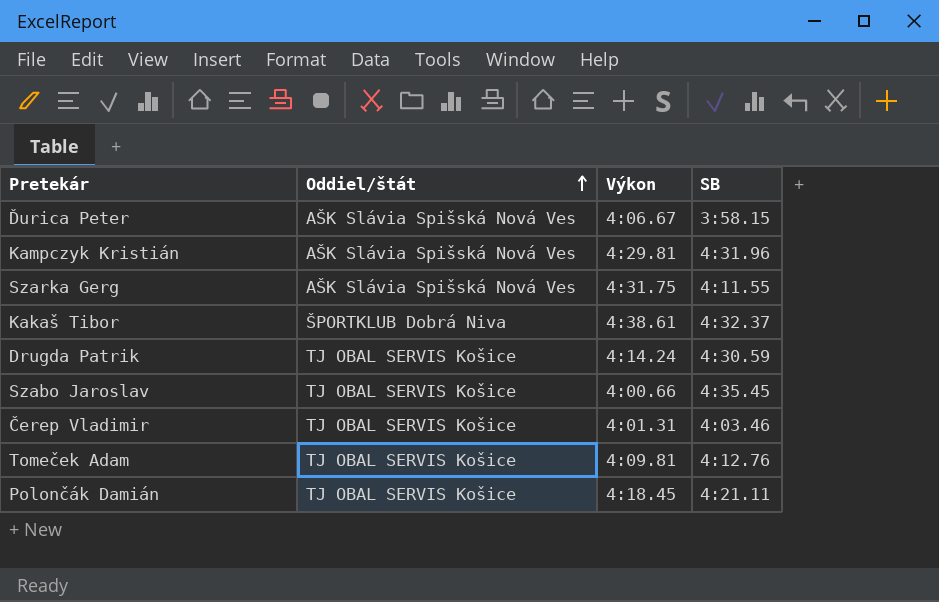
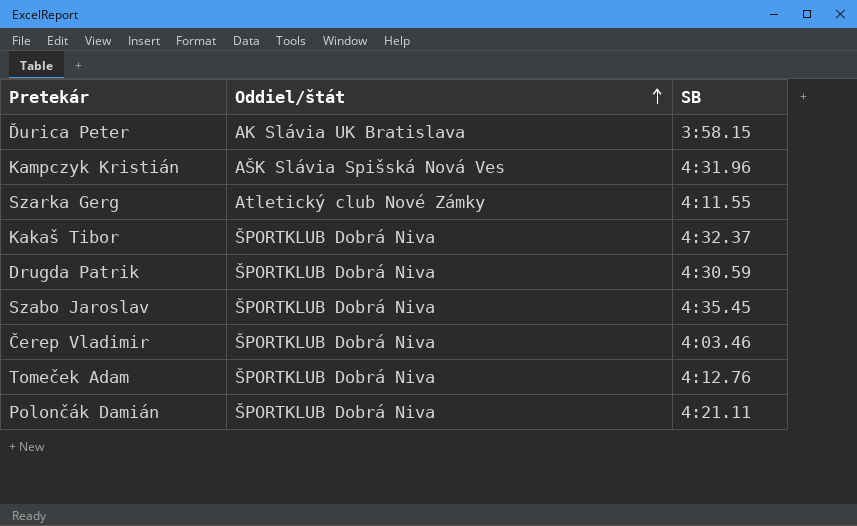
column Výkon | position: 3 -> none
Ďurica Peter | Oddiel/štát: AŠK Slávia Spišská Nová Ves -> AK Slávia UK Bratislava
Szarka Gerg | Oddiel/štát: AŠK Slávia Spišská Nová Ves -> Atletický club Nové Zámky
Drugda Patrik | Oddiel/štát: TJ OBAL SERVIS Košice -> ŠPORTKLUB Dobrá Niva
Szabo Jaroslav | Oddiel/štát: TJ OBAL SERVIS Košice -> ŠPORTKLUB Dobrá Niva
Čerep Vladimir | Oddiel/štát: TJ OBAL SERVIS Košice -> ŠPORTKLUB Dobrá Niva
Tomeček Adam | Oddiel/štát: TJ OBAL SERVIS Košice -> ŠPORTKLUB Dobrá Niva
Polončák Damián | Oddiel/štát: TJ OBAL SERVIS Košice -> ŠPORTKLUB Dobrá Niva

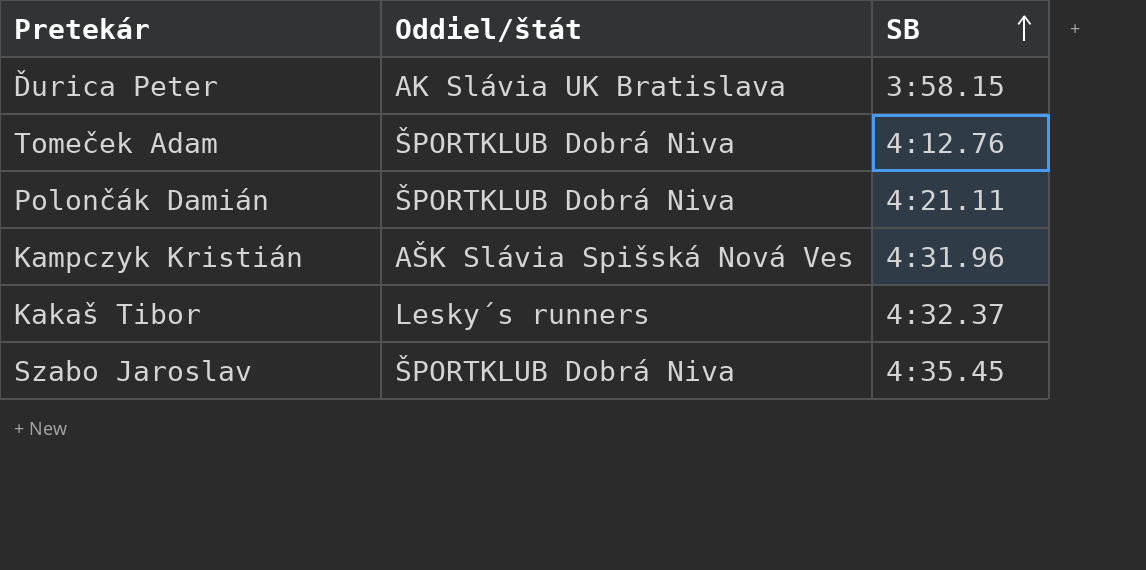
row order: Oddiel/štát ascending -> SB ascending
row Szarka Gerg: Atletický club Nové Zámky | 4:11.55 -> none
row Drugda Patrik: ŠPORTKLUB Dobrá Niva | 4:30.59 -> none
row Čerep Vladimir: ŠPORTKLUB Dobrá Niva | 4:03.46 -> none
Kakaš Tibor | Oddiel/štát: ŠPORTKLUB Dobrá Niva -> Lesky´s runners

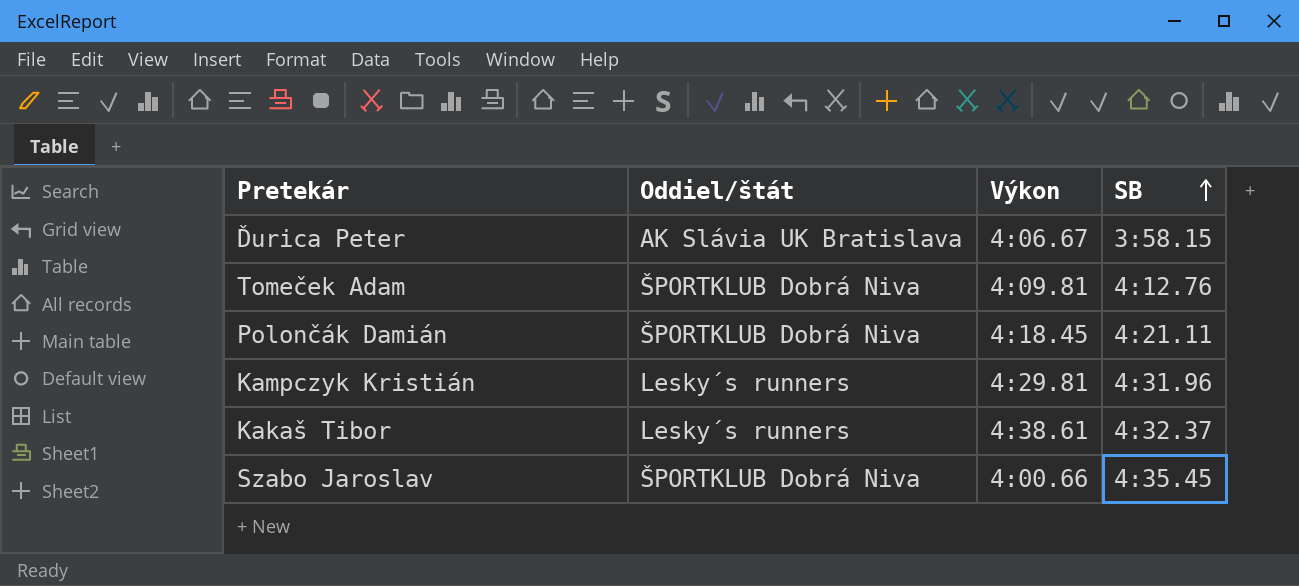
column Výkon | position: none -> 3
Kampczyk Kristián | Oddiel/štát: AŠK Slávia Spišská Nová Ves -> Lesky´s runners

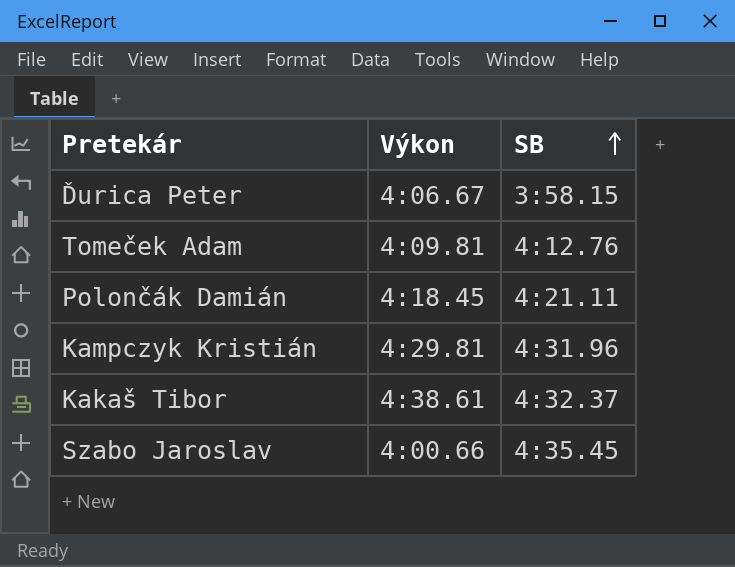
column Oddiel/štát | position: 2 -> none

